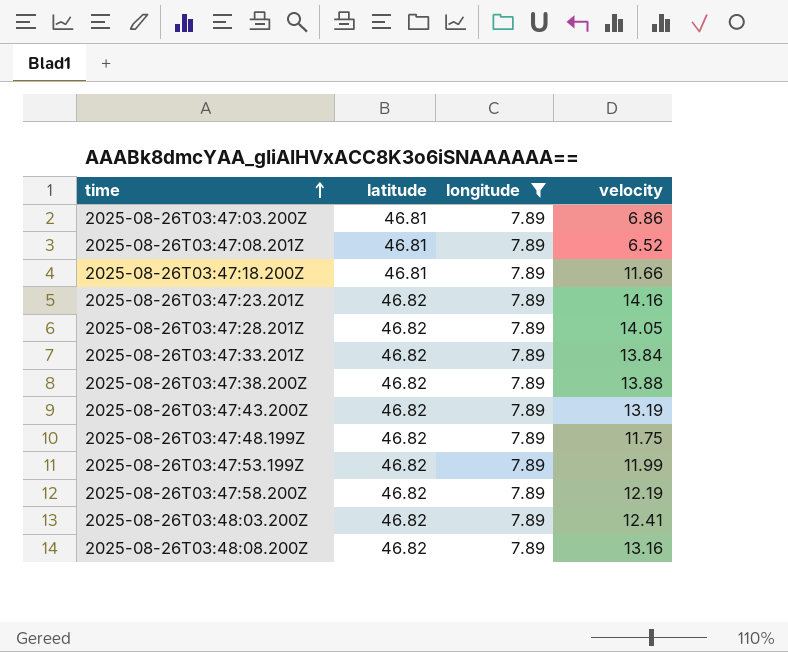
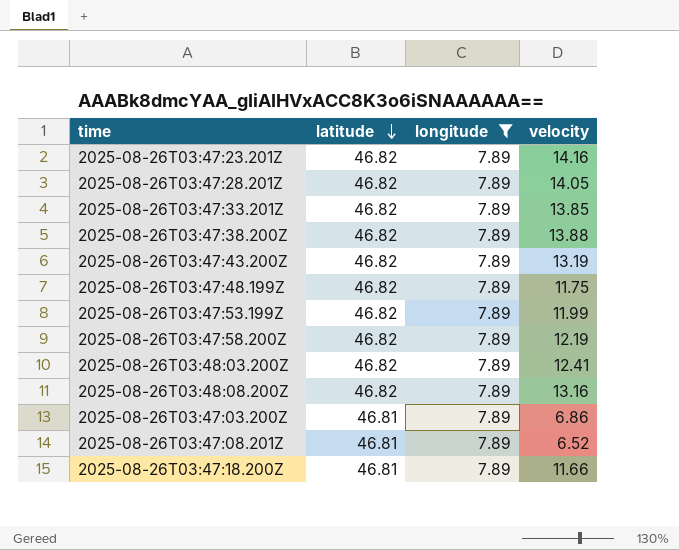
row order: time ascending -> latitude descending
2025-08-26T03:47:33.201Z | velocity: 13.84 -> 13.85

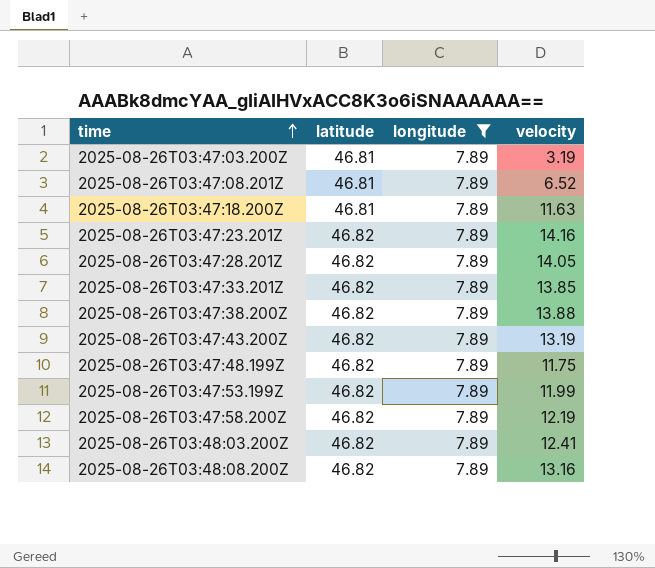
row order: latitude descending -> time ascending
2025-08-26T03:47:03.200Z | velocity: 6.86 -> 3.19
2025-08-26T03:47:18.200Z | velocity: 11.66 -> 11.63

